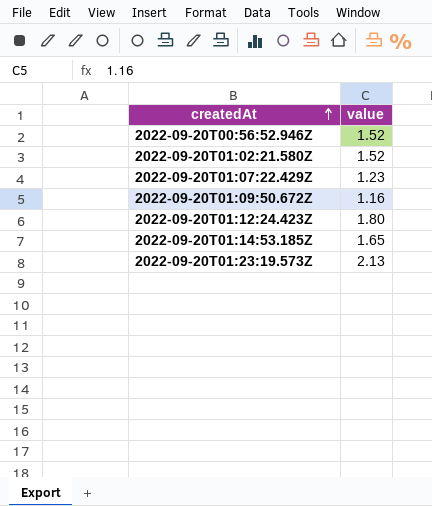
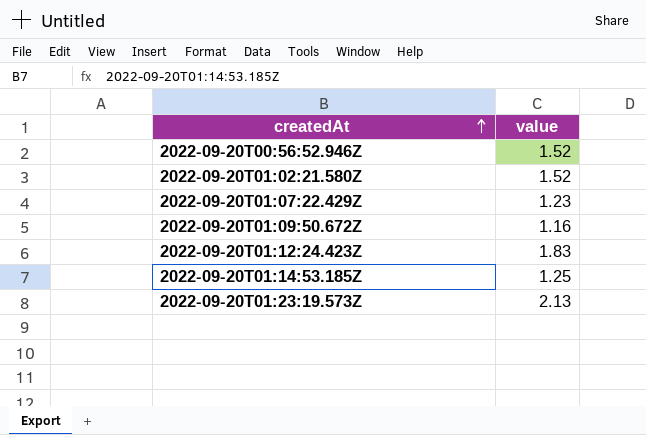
2022-09-20T01:12:24.423Z | value: 1.80 -> 1.83
2022-09-20T01:14:53.185Z | value: 1.65 -> 1.25

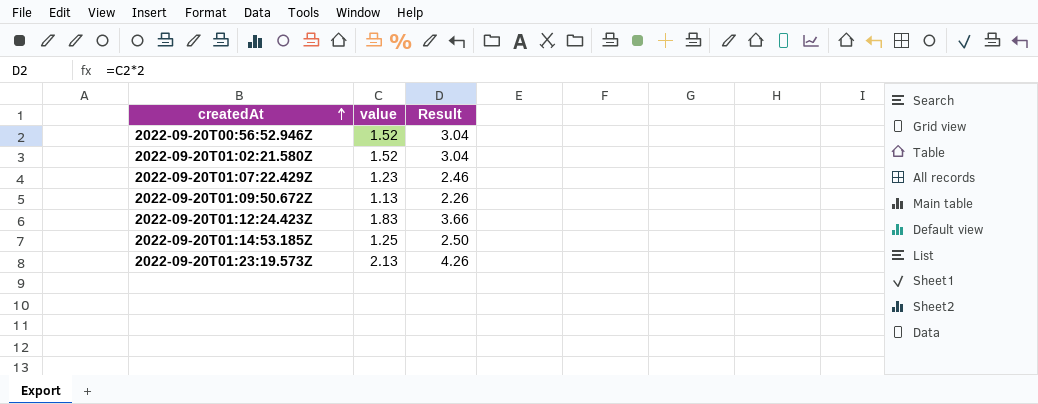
column Result | formula: none -> [value] * 2
2022-09-20T01:09:50.672Z | value: 1.16 -> 1.13

